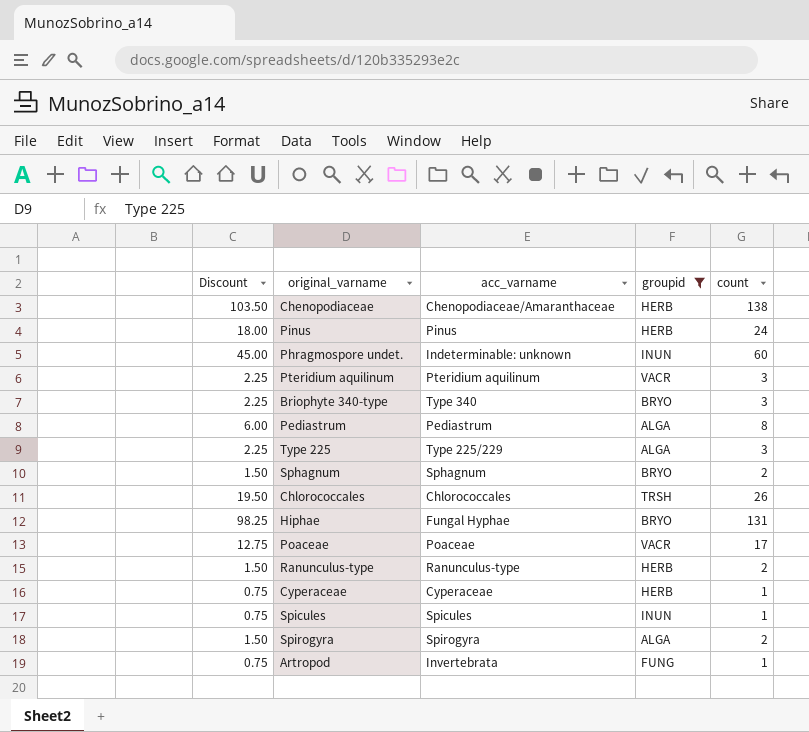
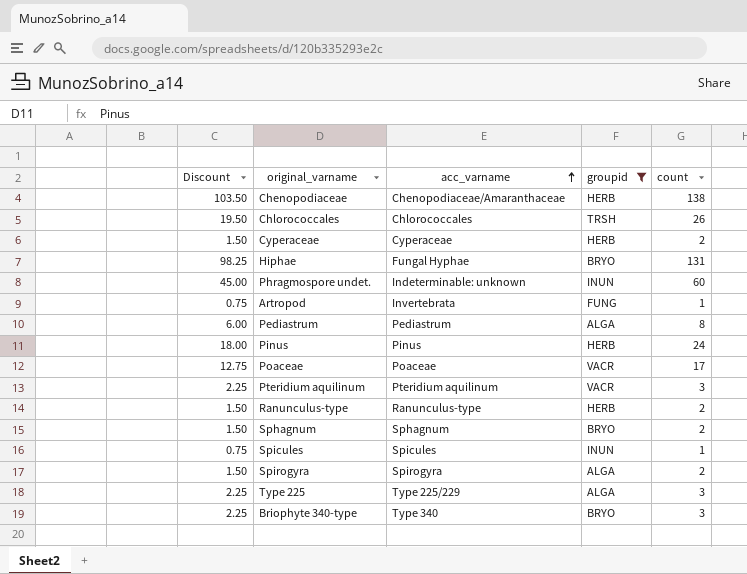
row order: none -> acc_varname ascending
Cyperaceae | Discount: 0.75 -> 1.50
Cyperaceae | count: 1 -> 2

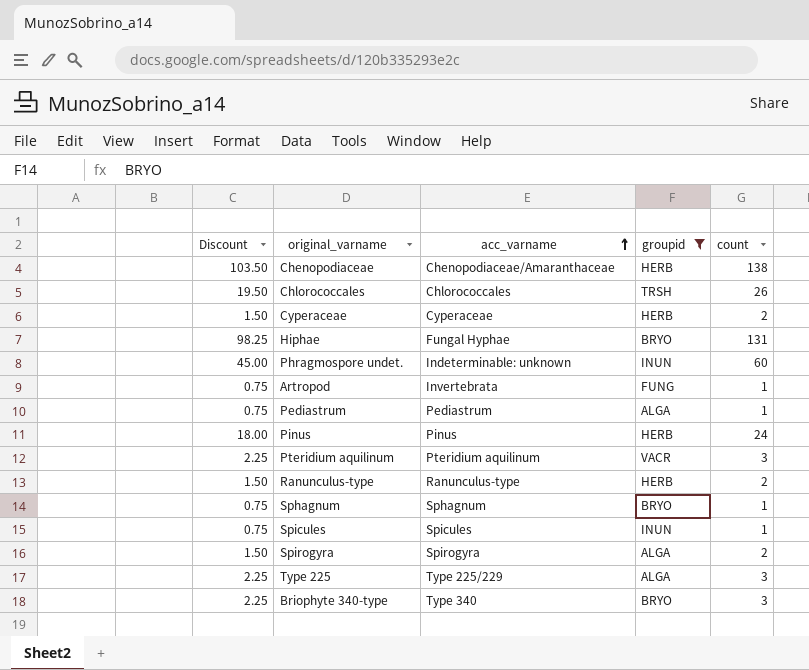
row Poaceae: 12.75 | Poaceae | VACR | 17 -> none
Pediastrum | Discount: 6.00 -> 0.75
Pediastrum | count: 8 -> 1
Sphagnum | Discount: 1.50 -> 0.75
Sphagnum | count: 2 -> 1

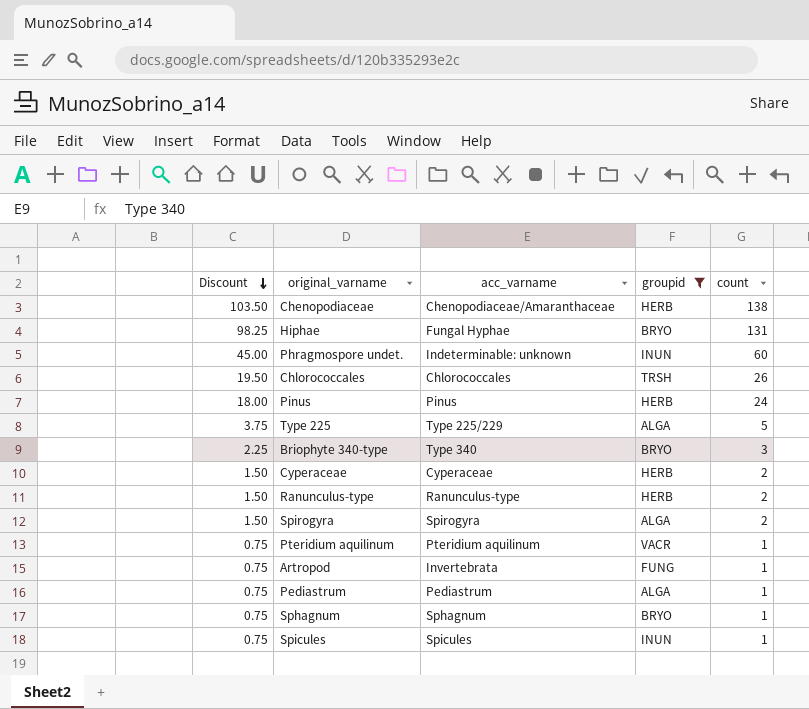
row order: acc_varname ascending -> Discount descending
Type 225 | Discount: 2.25 -> 3.75
Type 225 | count: 3 -> 5
Pteridium aquilinum | Discount: 2.25 -> 0.75
Pteridium aquilinum | count: 3 -> 1

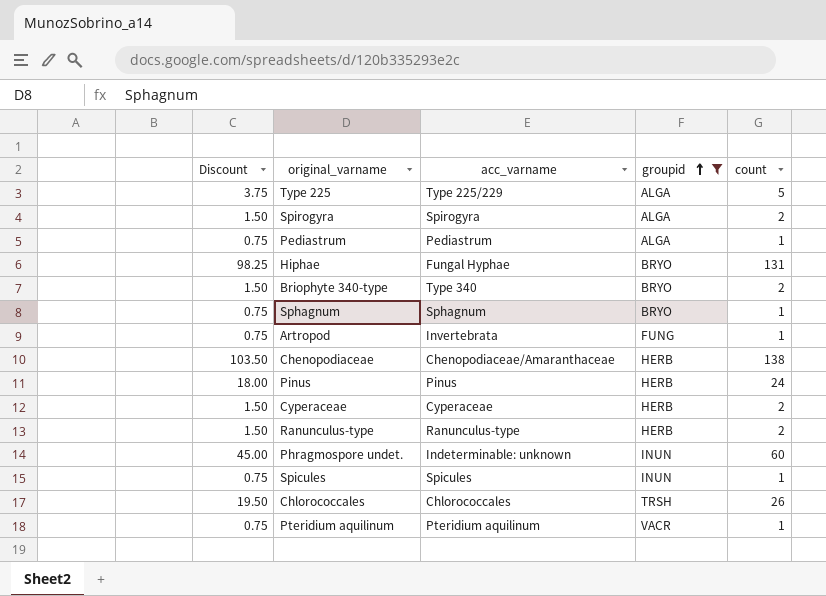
row order: Discount descending -> groupid ascending
Briophyte 340-type | Discount: 2.25 -> 1.50
Briophyte 340-type | count: 3 -> 2

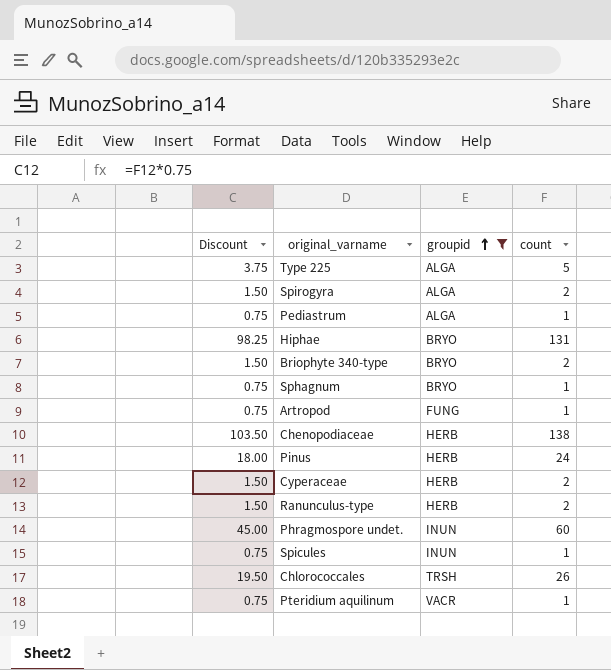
column acc_varname | position: 3 -> none

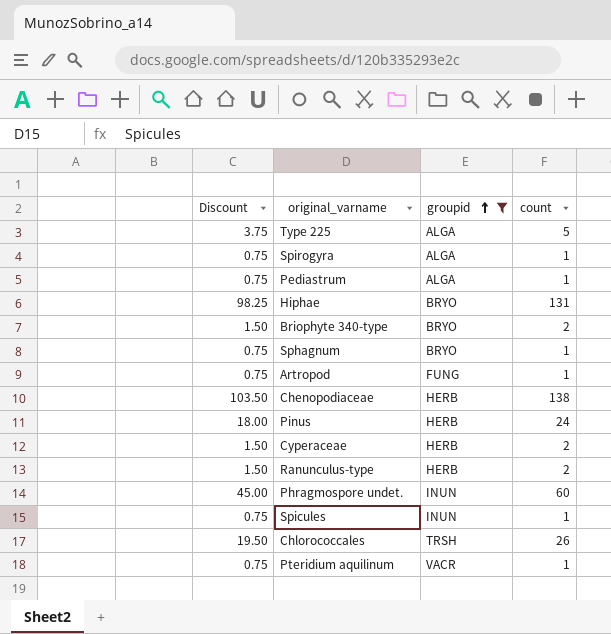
Spirogyra | Discount: 1.50 -> 0.75
Spirogyra | count: 2 -> 1

